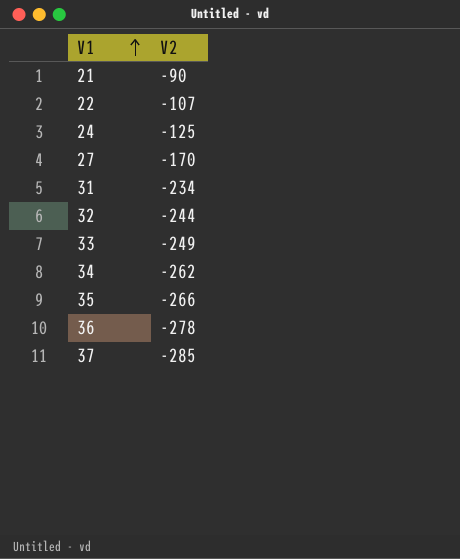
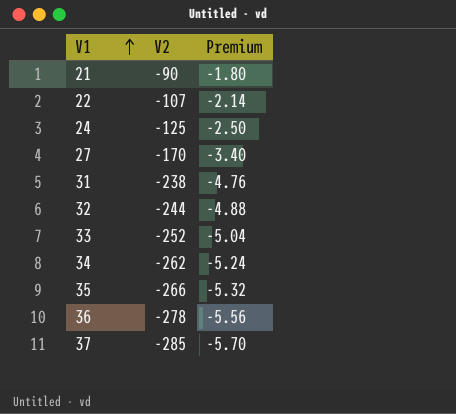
column Premium | formula: none -> [V2] * 0.02
31 | V2: -234 -> -238
33 | V2: -249 -> -252

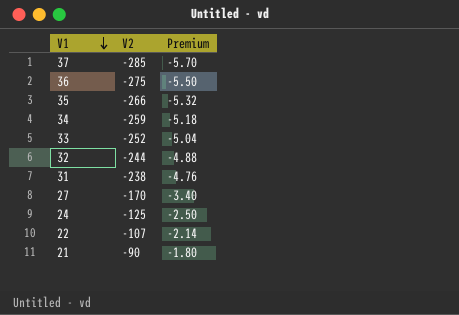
row order: V1 ascending -> V1 descending
36 | V2: -278 -> -275
36 | Premium: -5.56 -> -5.50
34 | V2: -262 -> -259
34 | Premium: -5.24 -> -5.18

